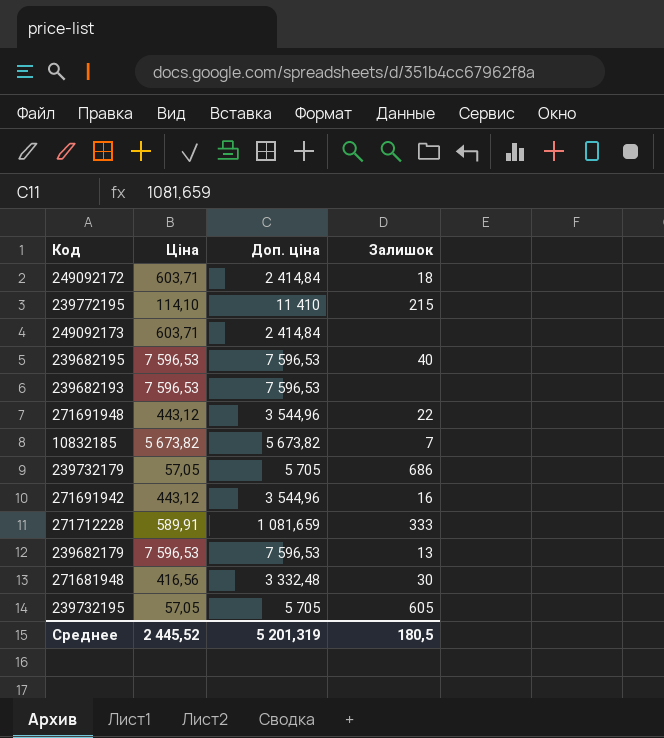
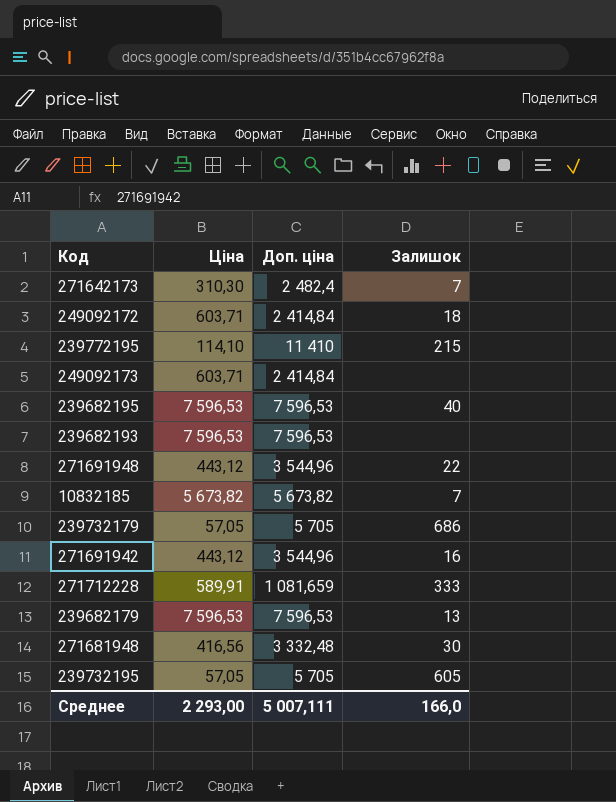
row 271642173: none -> 310,30 | 2 482,4 | 7
Среднее | Ціна: 2 445,52 -> 2 293,00
Среднее | Доп. ціна: 5 201,319 -> 5 007,111
Среднее | Залишок: 180,5 -> 166,0

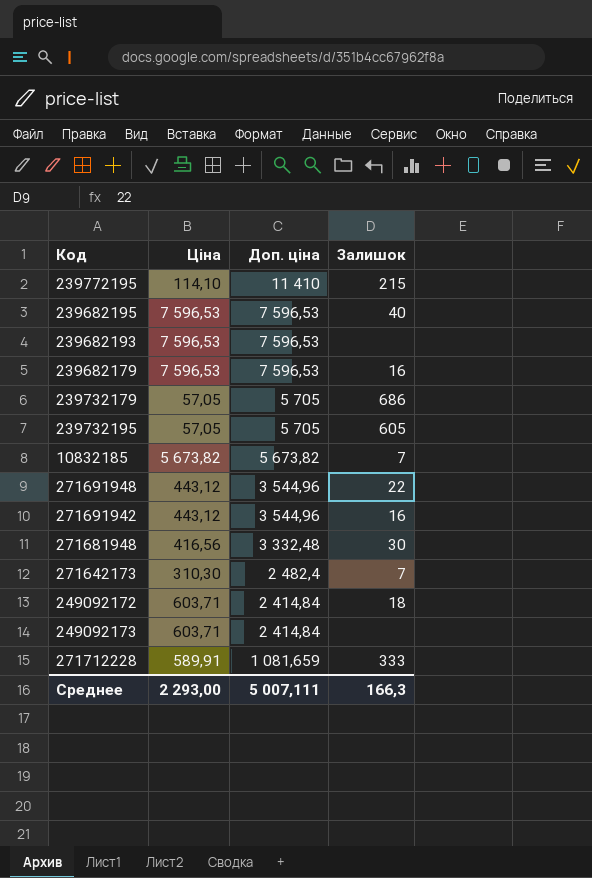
row order: none -> Доп. ціна descending
239682179 | Залишок: 13 -> 16
Среднее | Залишок: 166,0 -> 166,3

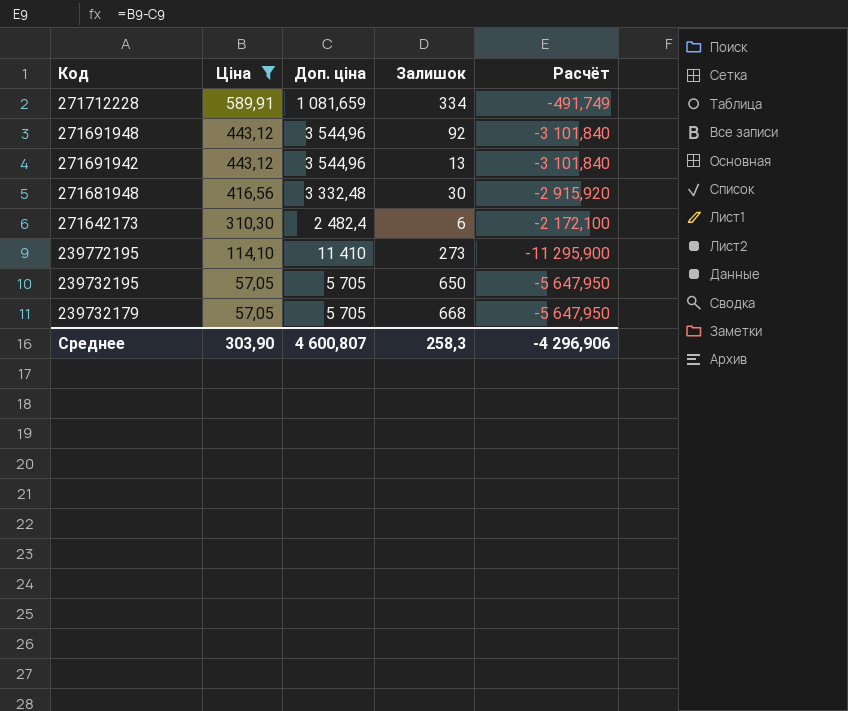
filter: none -> Ціна <= 589,91
row order: Доп. ціна descending -> Код descending
column Расчёт | formula: none -> [Ціна] - [Доп. ціна]
271712228 | Залишок: 333 -> 334
271691948 | Залишок: 22 -> 92
271691942 | Залишок: 16 -> 13
271642173 | Залишок: 7 -> 6
239772195 | Залишок: 215 -> 273
239732195 | Залишок: 605 -> 650
239732179 | Залишок: 686 -> 668
Среднее | Ціна: 2 293,00 -> 303,90
Среднее | Доп. ціна: 5 007,111 -> 4 600,807
Среднее | Залишок: 166,3 -> 258,3

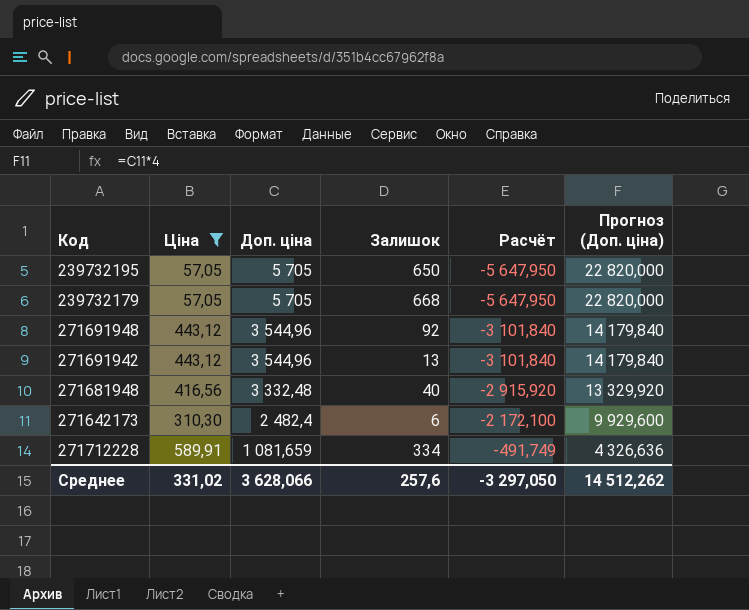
row order: Код descending -> Доп. ціна descending
column Прогноз (Доп. ціна) | formula: none -> [Доп. ціна] * 4
row 239772195: 114,10 | 11 410 | 273 | -11 295,900 -> none
271681948 | Залишок: 30 -> 40
Среднее | Ціна: 303,90 -> 331,02
Среднее | Доп. ціна: 4 600,807 -> 3 628,066
Среднее | Залишок: 258,3 -> 257,6
Среднее | Расчёт: -4 296,906 -> -3 297,050

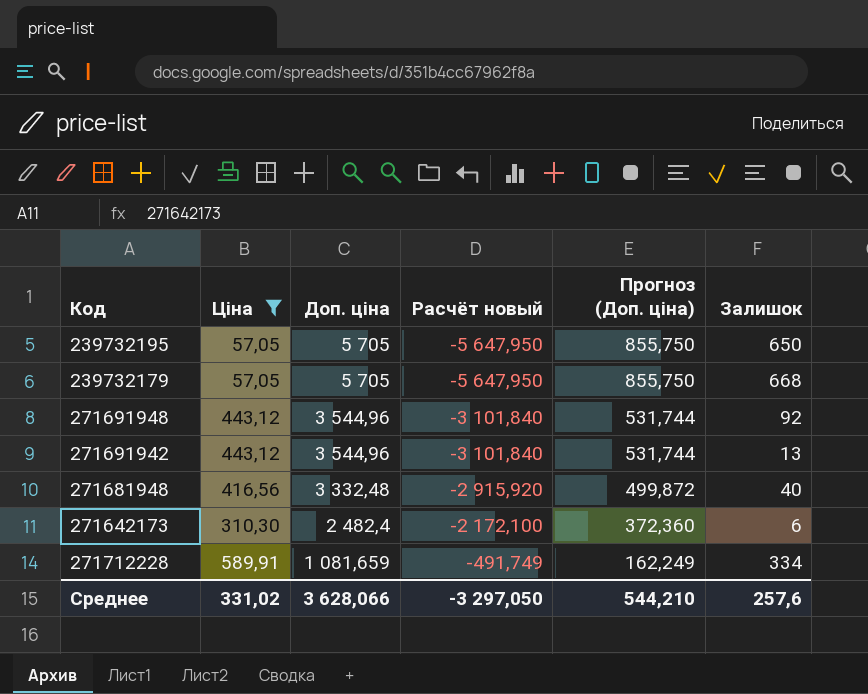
column name: Расчёт -> Расчёт новый
column Прогноз (Доп. ціна) | formula: [Доп. ціна] * 4 -> [Доп. ціна] * 0,15
column Залишок | position: 4 -> 6
Среднее | Прогноз (Доп. ціна): 14 512,262 -> 544,210

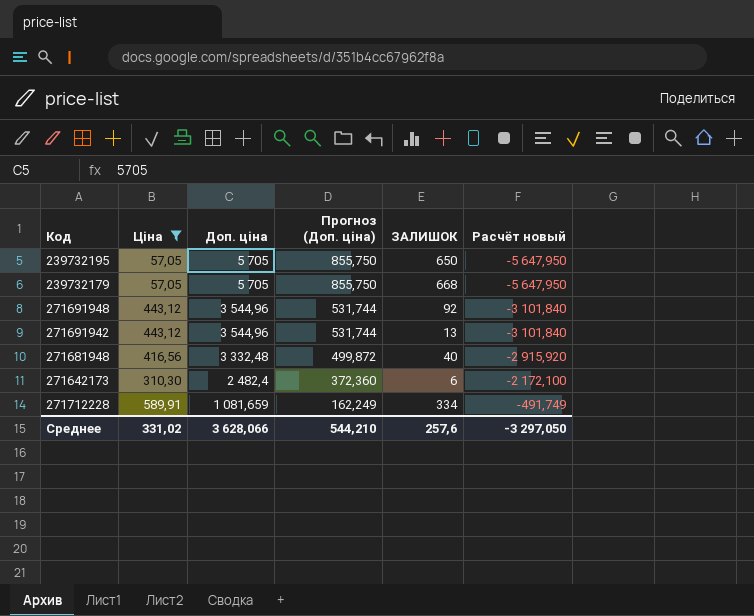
column name: Залишок -> ЗАЛИШОК
column Расчёт новый | position: 4 -> 6

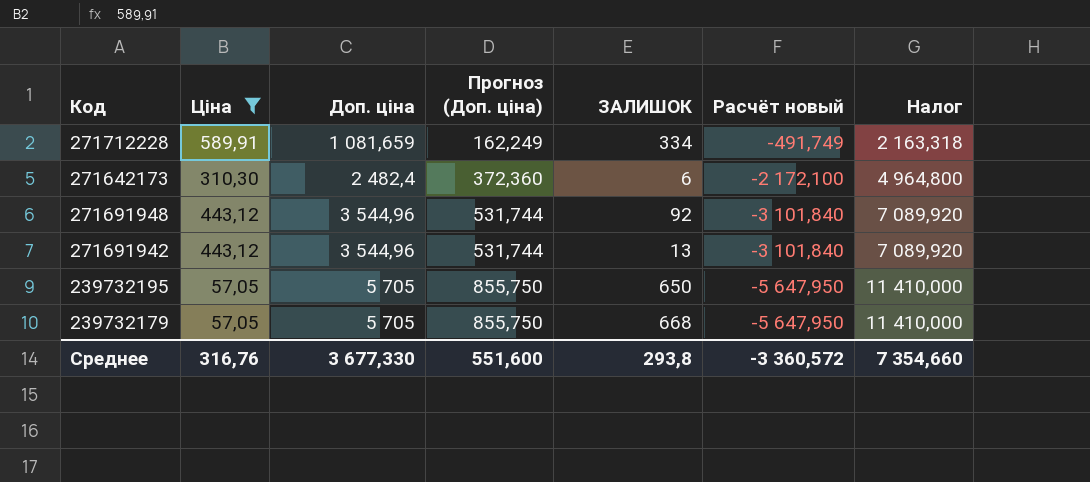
row order: Доп. ціна descending -> Доп. ціна ascending
column Налог | formula: none -> [Доп. ціна] * 2
row 271681948: 416,56 | 3 332,48 | 499,872 | 40 | -2 915,920 -> none
Среднее | Ціна: 331,02 -> 316,76
Среднее | Доп. ціна: 3 628,066 -> 3 677,330
Среднее | Прогноз (Доп. ціна): 544,210 -> 551,600
Среднее | ЗАЛИШОК: 257,6 -> 293,8
Среднее | Расчёт новый: -3 297,050 -> -3 360,572

